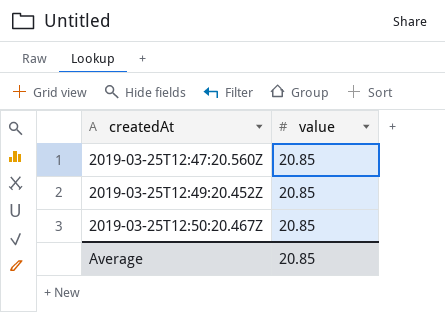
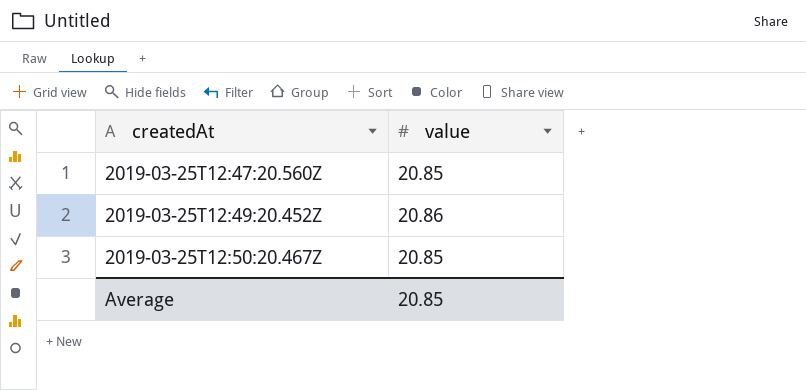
2019-03-25T12:49:20.452Z | value: 20.85 -> 20.86

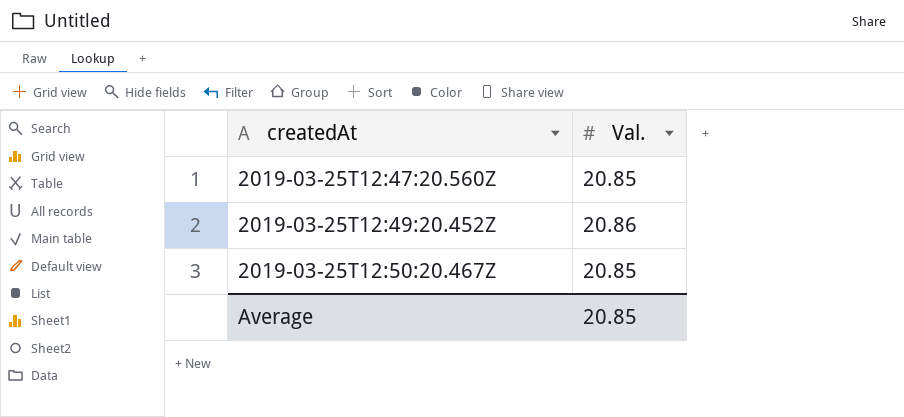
column name: value -> Val.

